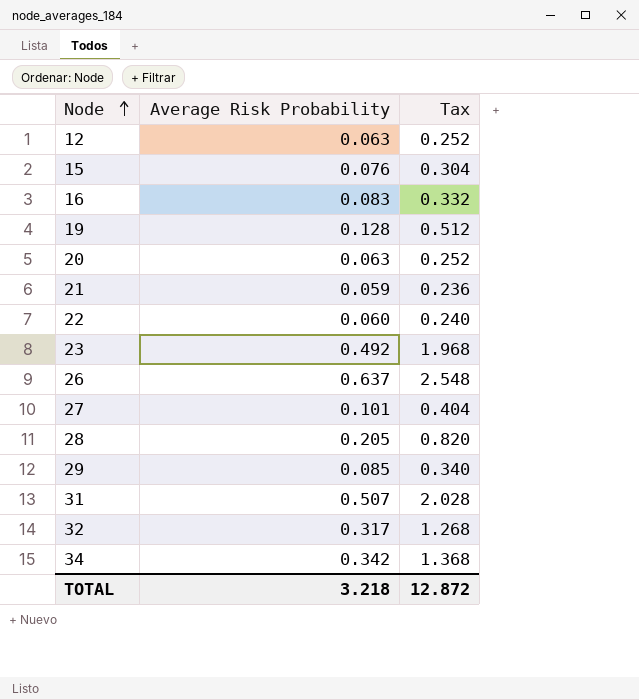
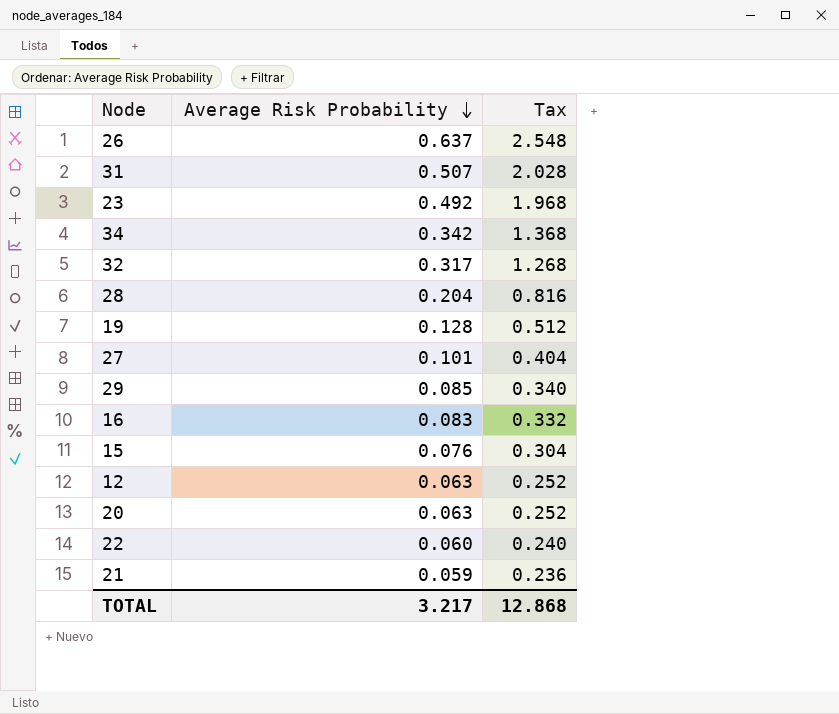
row order: Node ascending -> Average Risk Probability descending
28 | Average Risk Probability: 0.205 -> 0.204
28 | Tax: 0.820 -> 0.816
TOTAL | Average Risk Probability: 3.218 -> 3.217
TOTAL | Tax: 12.872 -> 12.868

